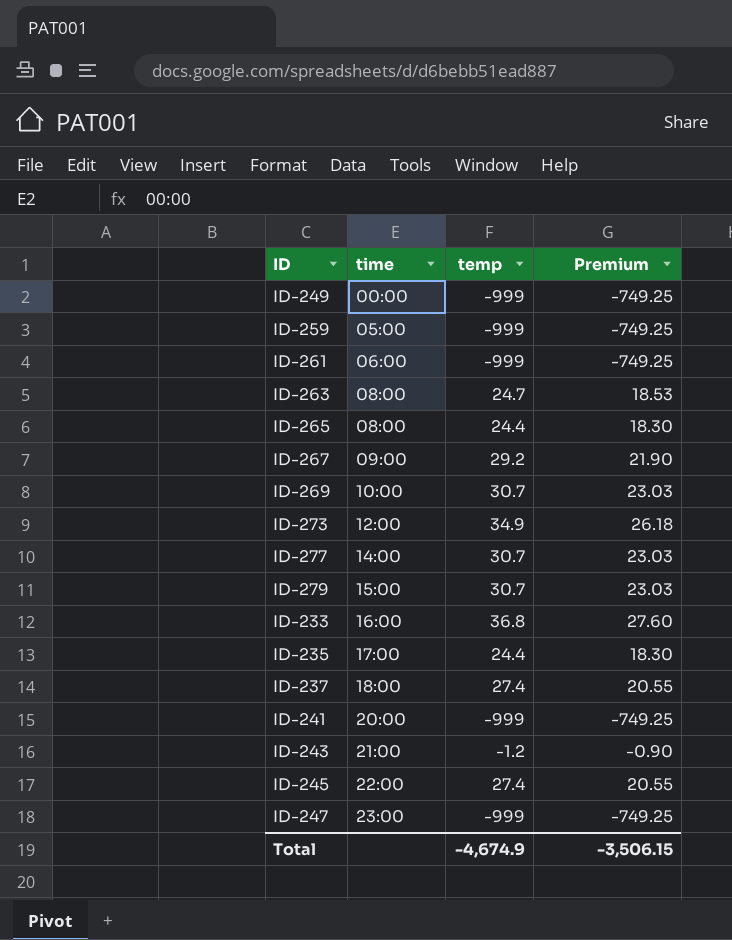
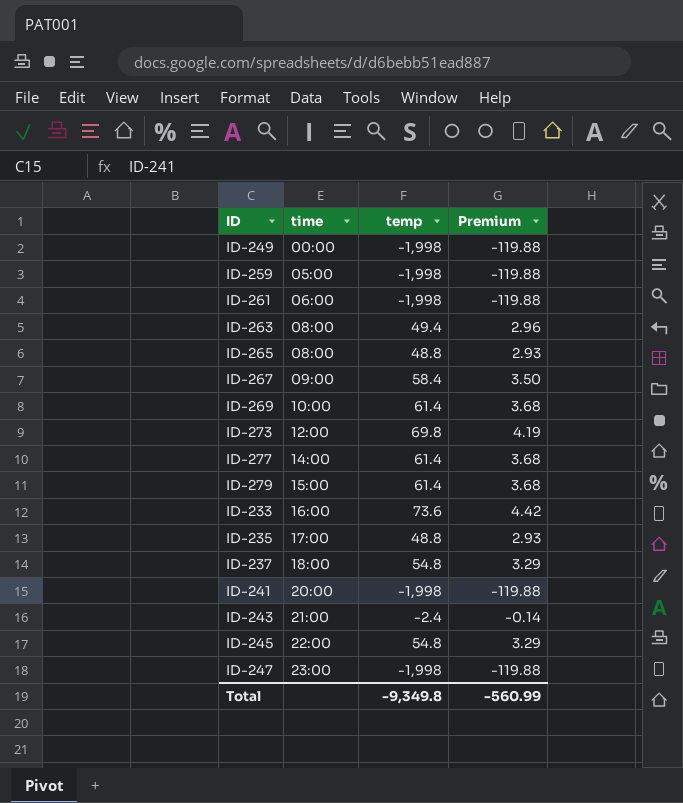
column Premium | formula: [temp] * 0.75 -> [temp] * 0.06
ID-249 | temp: -999 -> -1,998
ID-259 | temp: -999 -> -1,998
ID-261 | temp: -999 -> -1,998
ID-263 | temp: 24.7 -> 49.4
ID-265 | temp: 24.4 -> 48.8
ID-267 | temp: 29.2 -> 58.4
ID-269 | temp: 30.7 -> 61.4
ID-273 | temp: 34.9 -> 69.8
ID-277 | temp: 30.7 -> 61.4
ID-279 | temp: 30.7 -> 61.4
ID-233 | temp: 36.8 -> 73.6
ID-235 | temp: 24.4 -> 48.8
ID-237 | temp: 27.4 -> 54.8
ID-241 | temp: -999 -> -1,998
ID-243 | temp: -1.2 -> -2.4
ID-245 | temp: 27.4 -> 54.8
ID-247 | temp: -999 -> -1,998
Total | temp: -4,674.9 -> -9,349.8
Total | Premium: -3,506.15 -> -560.99

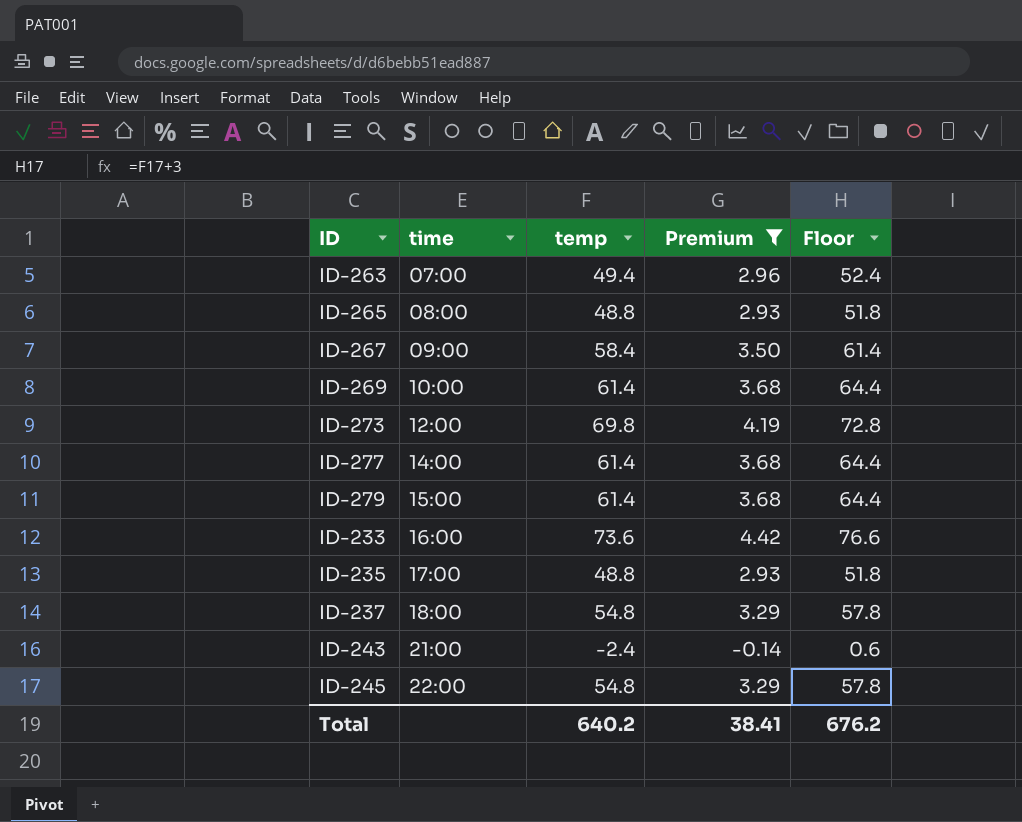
filter: none -> Premium != -119.88
column Floor | formula: none -> [temp] + 3
ID-263 | time: 08:00 -> 07:00
Total | temp: -9,349.8 -> 640.2
Total | Premium: -560.99 -> 38.41

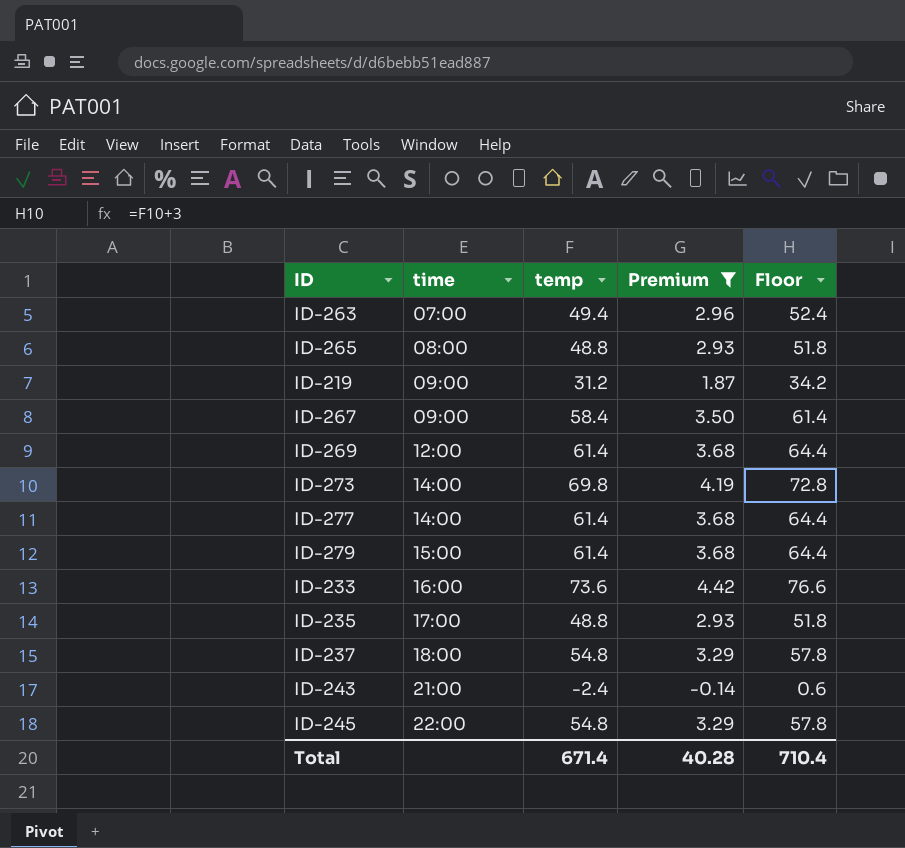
row ID-219: none -> 09:00 | 31.2 | 1.87 | 34.2
ID-269 | time: 10:00 -> 12:00
ID-273 | time: 12:00 -> 14:00
Total | temp: 640.2 -> 671.4
Total | Premium: 38.41 -> 40.28
Total | Floor: 676.2 -> 710.4

